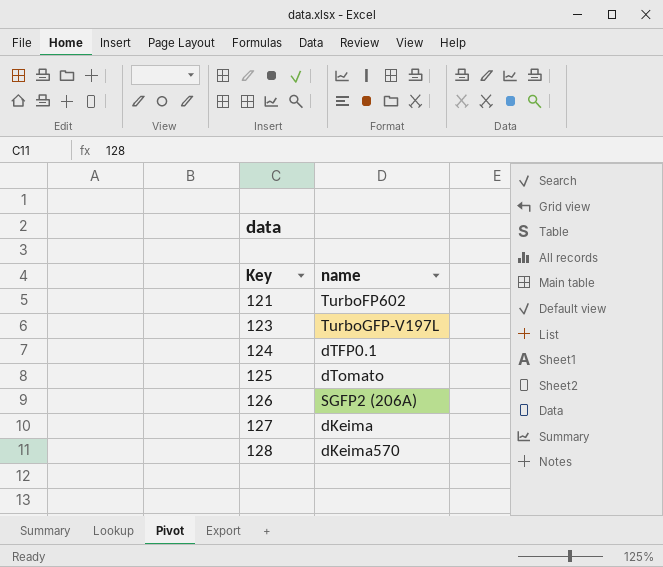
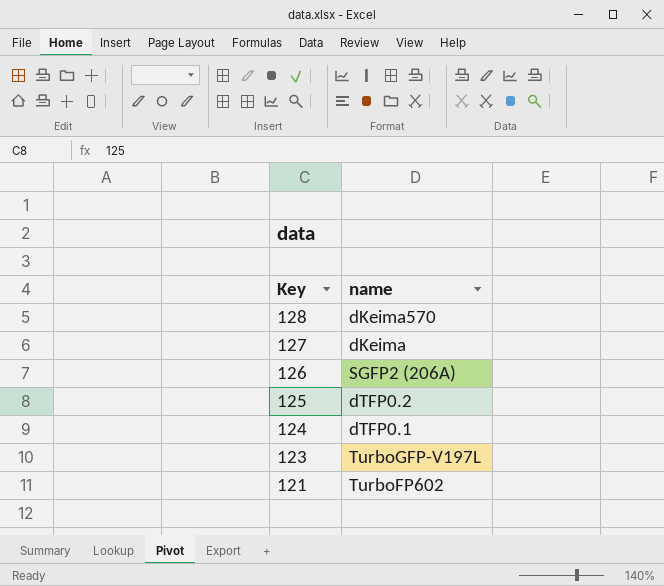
row order: Key ascending -> Key descending
125 | name: dTomato -> dTFP0.2

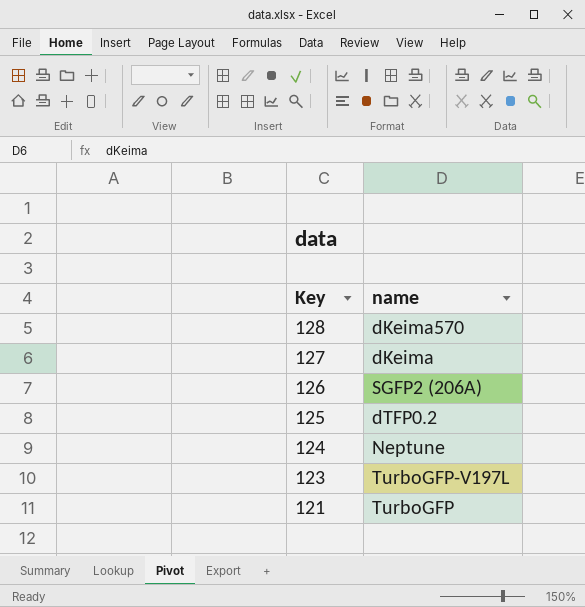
124 | name: dTFP0.1 -> Neptune
121 | name: TurboFP602 -> TurboGFP

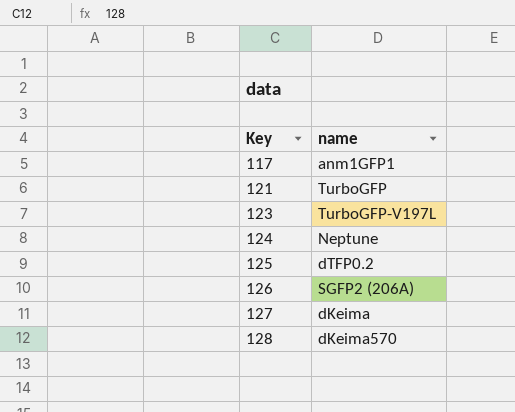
row order: Key descending -> Key ascending
row 117: none -> anm1GFP1

